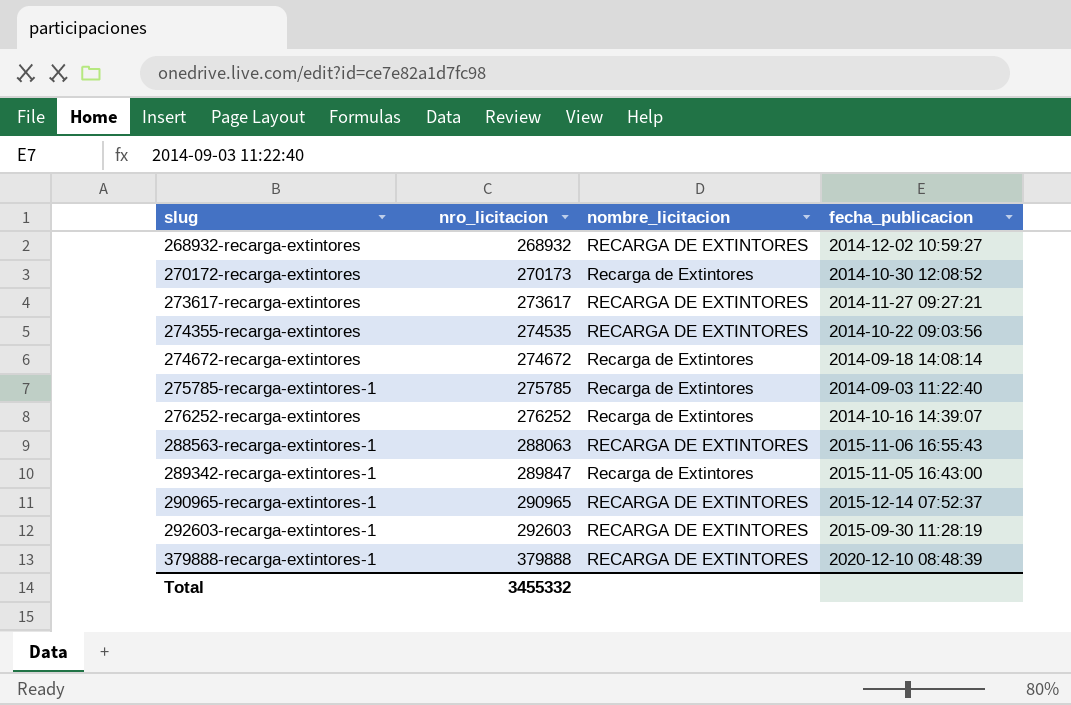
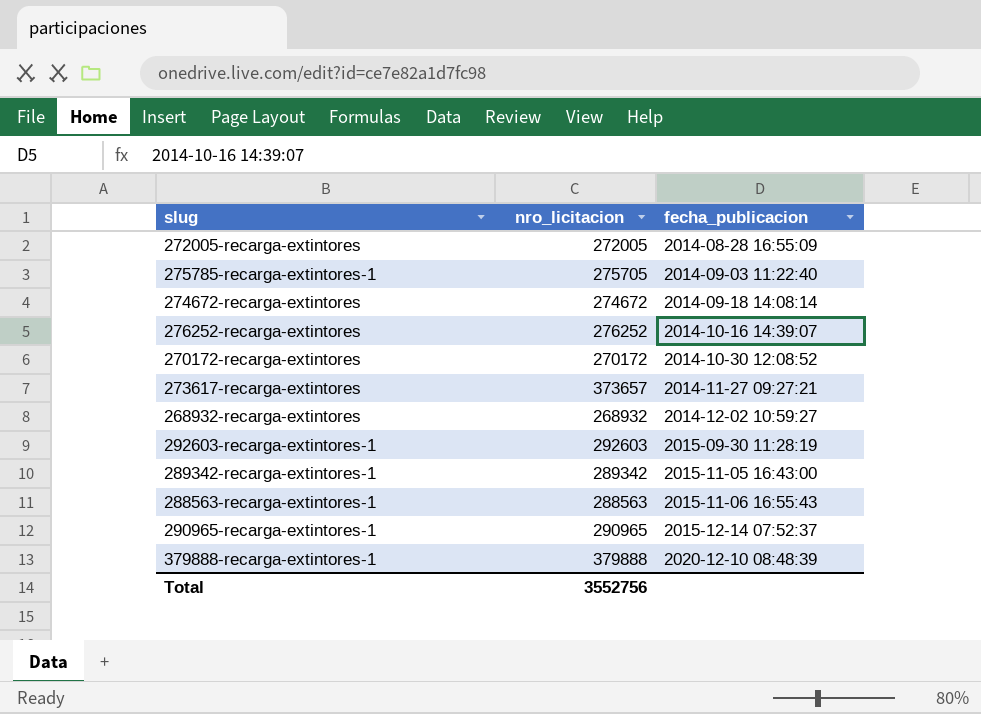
row order: slug ascending -> fecha_publicacion ascending
column nombre_licitacion | position: 3 -> none
row 274355-recarga-extintores: 274535 | RECARGA DE EXTINTORES | 2014-10-22 09:03:56 -> none
row 272005-recarga-extintores: none -> 272005 | 2014-08-28 16:55:09
275785-recarga-extintores-1 | nro_licitacion: 275785 -> 275705
270172-recarga-extintores | nro_licitacion: 270173 -> 270172
273617-recarga-extintores | nro_licitacion: 273617 -> 373657
289342-recarga-extintores-1 | nro_licitacion: 289847 -> 289342
288563-recarga-extintores-1 | nro_licitacion: 288063 -> 288563
Total | nro_licitacion: 3455332 -> 3552756

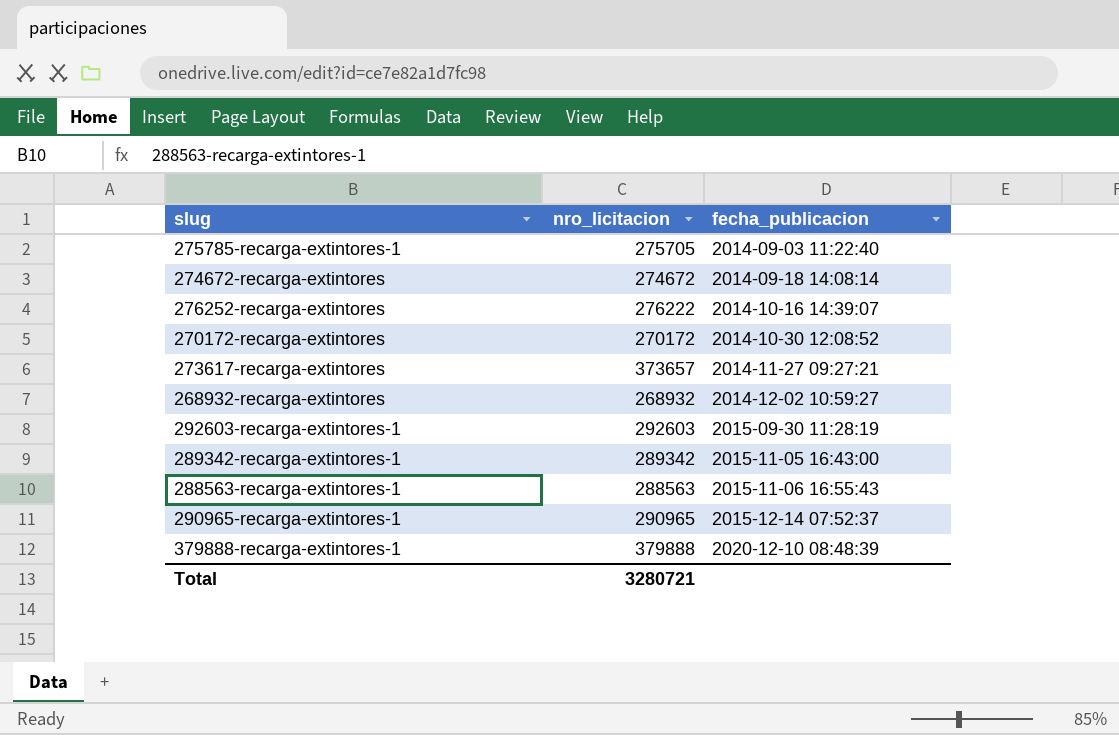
row 272005-recarga-extintores: 272005 | 2014-08-28 16:55:09 -> none
276252-recarga-extintores | nro_licitacion: 276252 -> 276222
Total | nro_licitacion: 3552756 -> 3280721

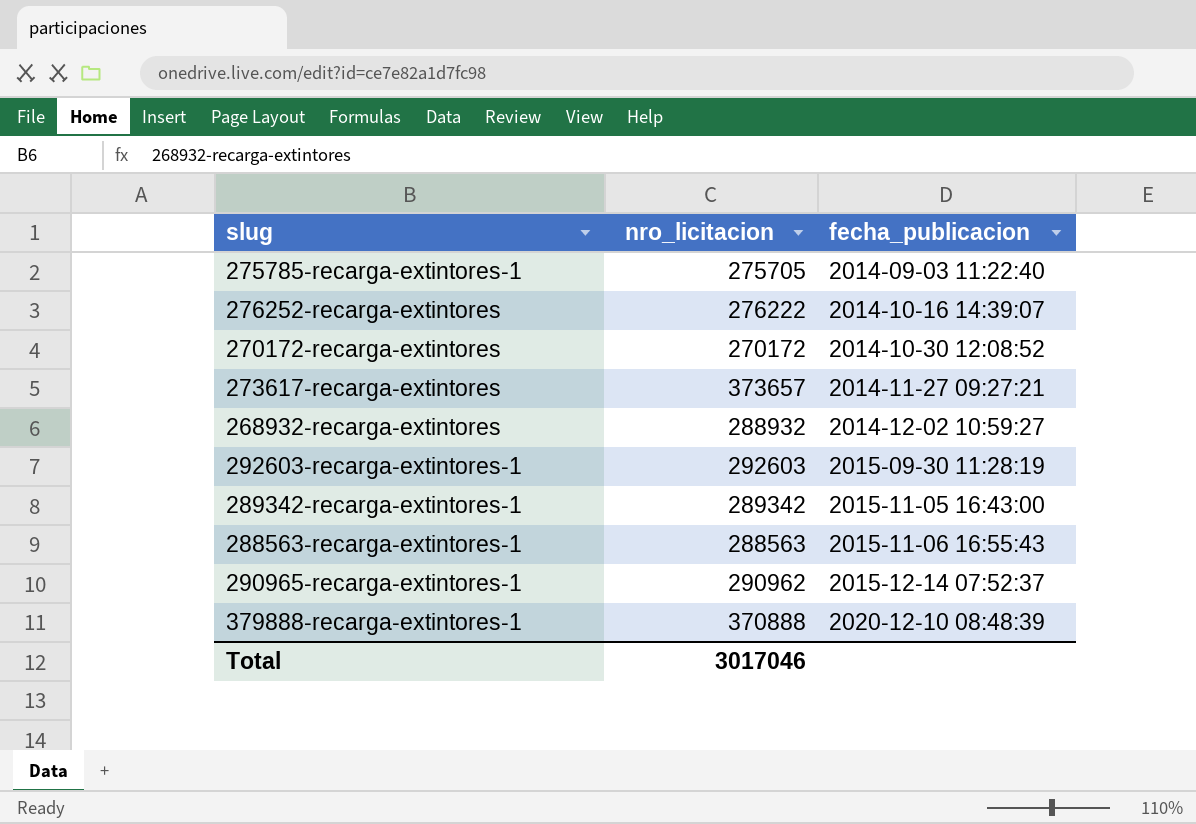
row 274672-recarga-extintores: 274672 | 2014-09-18 14:08:14 -> none
268932-recarga-extintores | nro_licitacion: 268932 -> 288932
290965-recarga-extintores-1 | nro_licitacion: 290965 -> 290962
379888-recarga-extintores-1 | nro_licitacion: 379888 -> 370888
Total | nro_licitacion: 3280721 -> 3017046

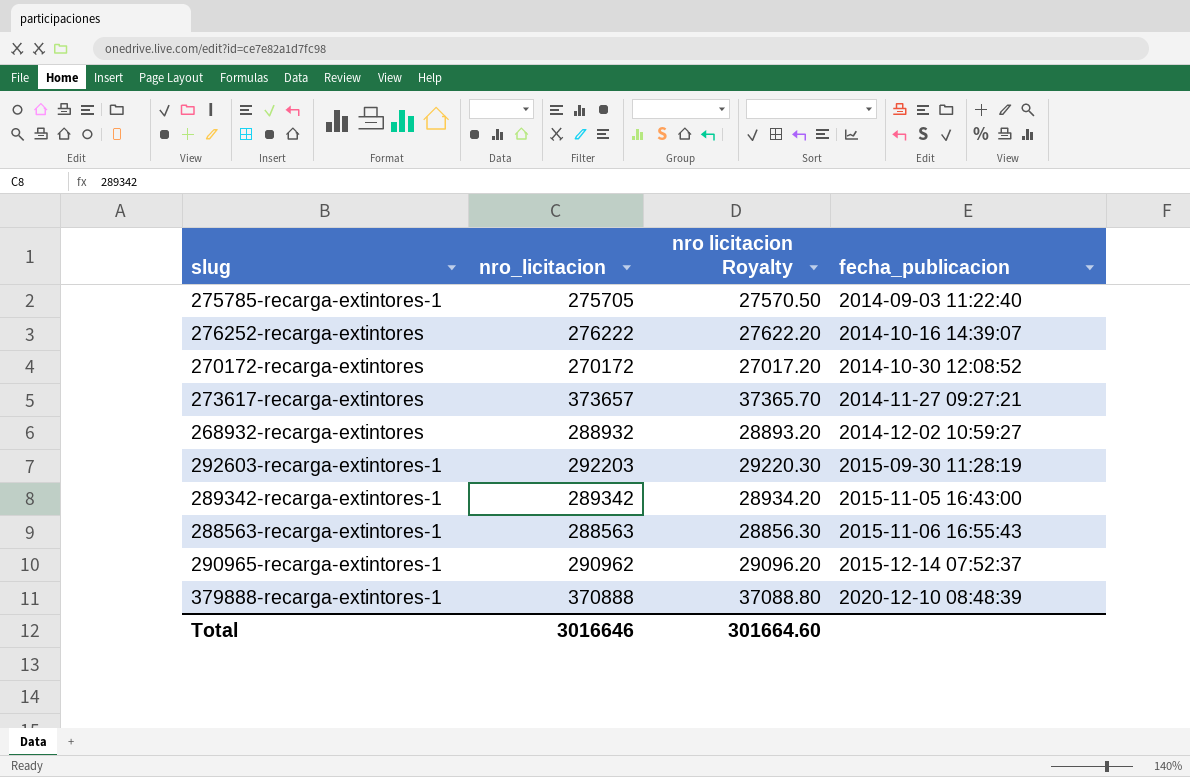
column nro licitacion Royalty | formula: none -> [nro_licitacion] * 0.1
292603-recarga-extintores-1 | nro_licitacion: 292603 -> 292203
Total | nro_licitacion: 3017046 -> 3016646

